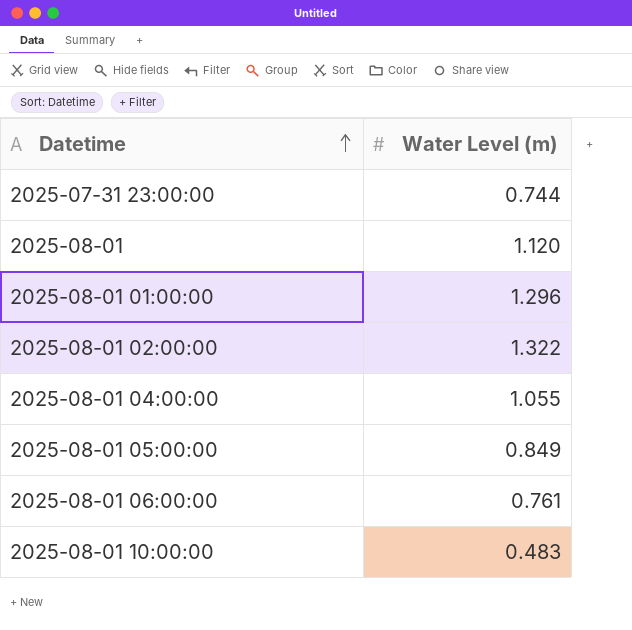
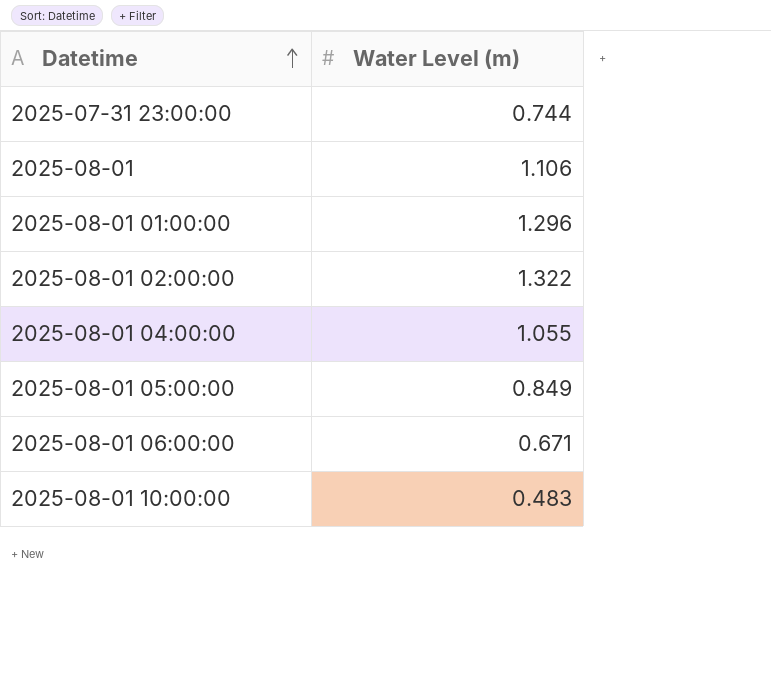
2025-08-01 | Water Level (m): 1.120 -> 1.106
2025-08-01 06:00:00 | Water Level (m): 0.761 -> 0.671

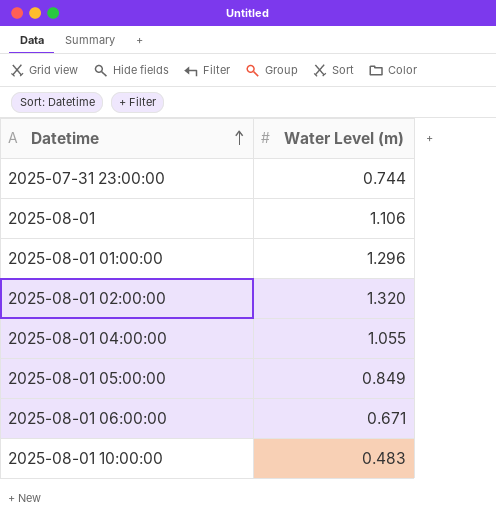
2025-08-01 02:00:00 | Water Level (m): 1.322 -> 1.320

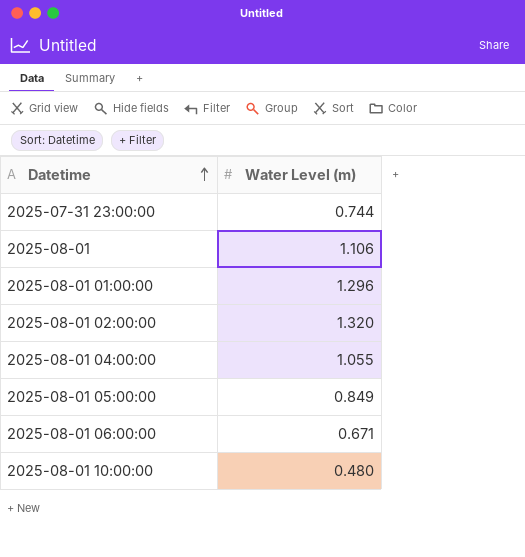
2025-08-01 10:00:00 | Water Level (m): 0.483 -> 0.480

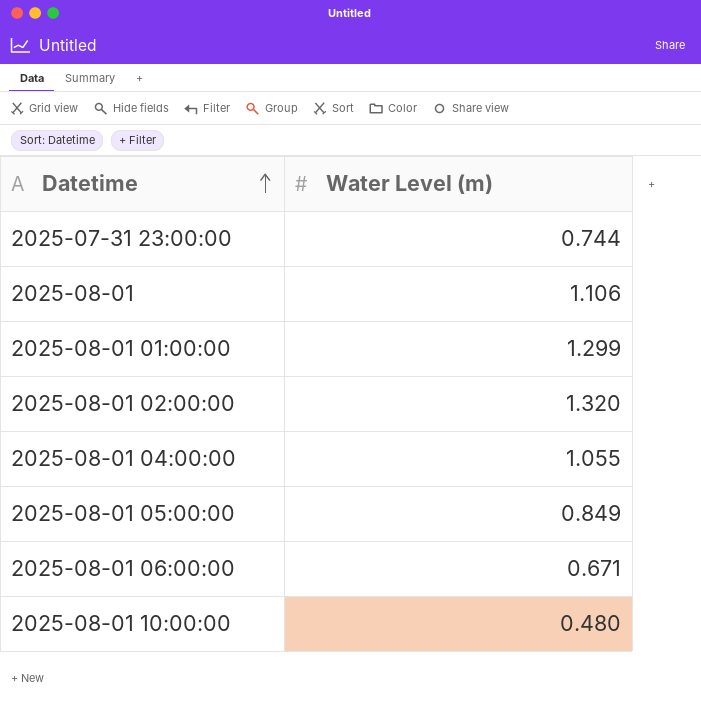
2025-08-01 01:00:00 | Water Level (m): 1.296 -> 1.299

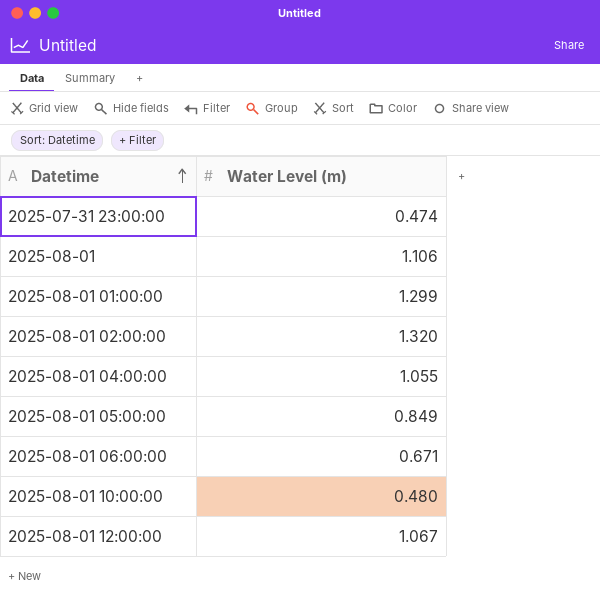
2025-07-31 23:00:00 | Water Level (m): 0.744 -> 0.474
row 2025-08-01 12:00:00: none -> 1.067

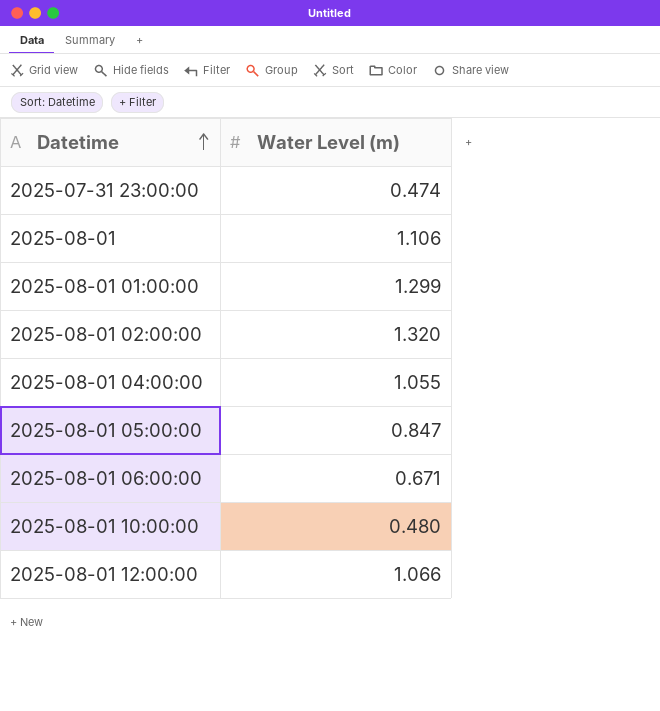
2025-08-01 05:00:00 | Water Level (m): 0.849 -> 0.847
2025-08-01 12:00:00 | Water Level (m): 1.067 -> 1.066

